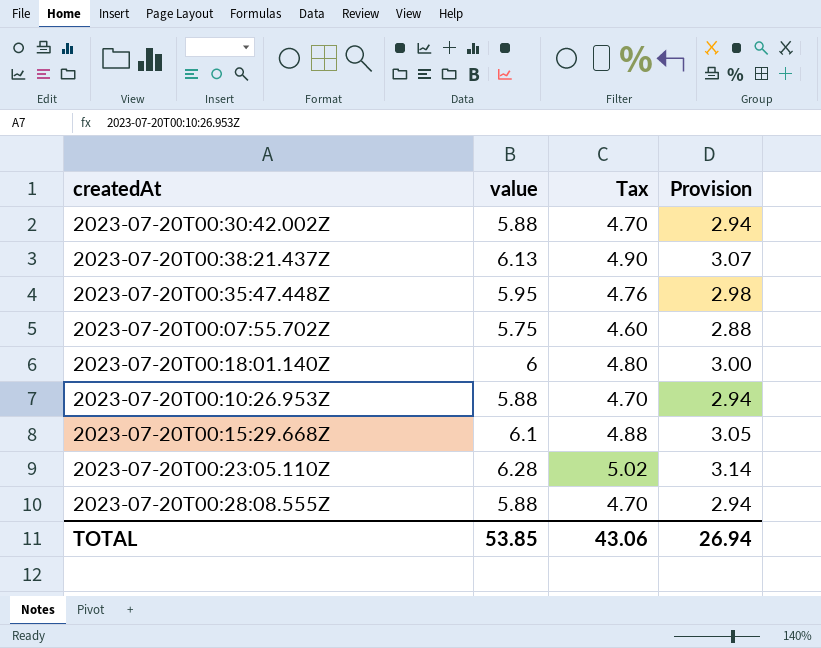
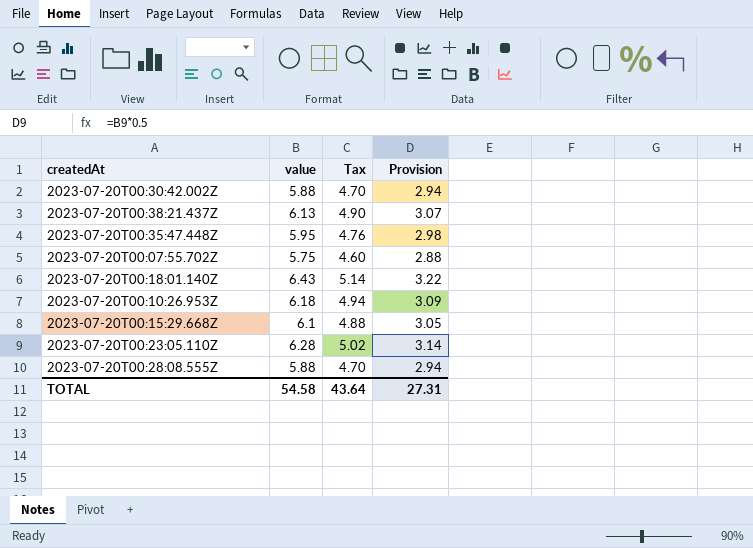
2023-07-20T00:18:01.140Z | value: 6 -> 6.43
2023-07-20T00:18:01.140Z | Tax: 4.80 -> 5.14
2023-07-20T00:18:01.140Z | Provision: 3.00 -> 3.22
2023-07-20T00:10:26.953Z | value: 5.88 -> 6.18
2023-07-20T00:10:26.953Z | Tax: 4.70 -> 4.94
2023-07-20T00:10:26.953Z | Provision: 2.94 -> 3.09
TOTAL | value: 53.85 -> 54.58
TOTAL | Tax: 43.06 -> 43.64
TOTAL | Provision: 26.94 -> 27.31

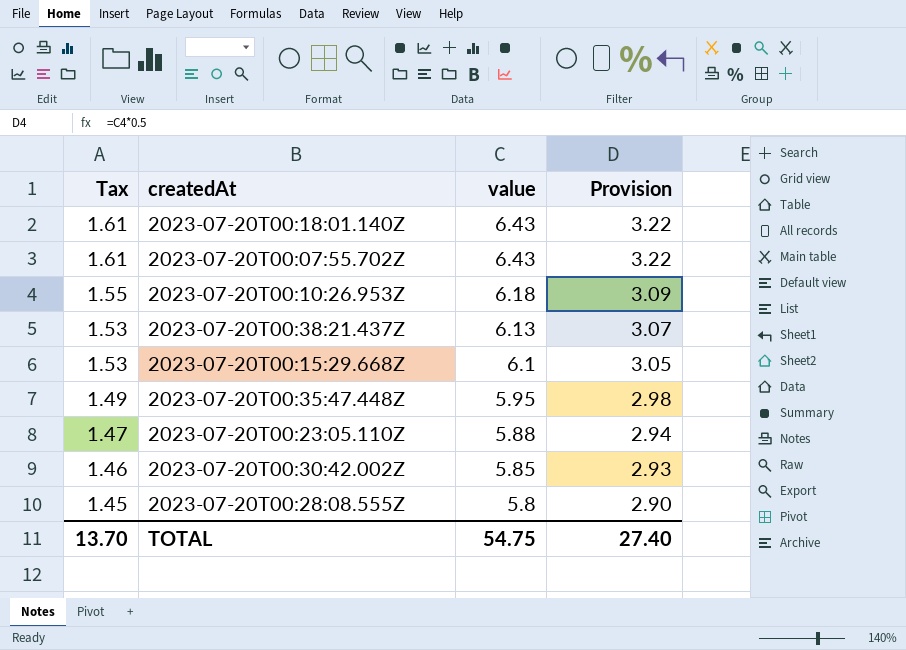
row order: none -> Tax descending
column Tax | formula: [value] * 0.8 -> [value] * 0.25
column Tax | position: 3 -> 1
2023-07-20T00:07:55.702Z | value: 5.75 -> 6.43
2023-07-20T00:07:55.702Z | Provision: 2.88 -> 3.22
2023-07-20T00:23:05.110Z | value: 6.28 -> 5.88
2023-07-20T00:23:05.110Z | Provision: 3.14 -> 2.94
2023-07-20T00:30:42.002Z | value: 5.88 -> 5.85
2023-07-20T00:30:42.002Z | Provision: 2.94 -> 2.93
2023-07-20T00:28:08.555Z | value: 5.88 -> 5.8
2023-07-20T00:28:08.555Z | Provision: 2.94 -> 2.90
TOTAL | Tax: 43.64 -> 13.70
TOTAL | value: 54.58 -> 54.75
TOTAL | Provision: 27.31 -> 27.40

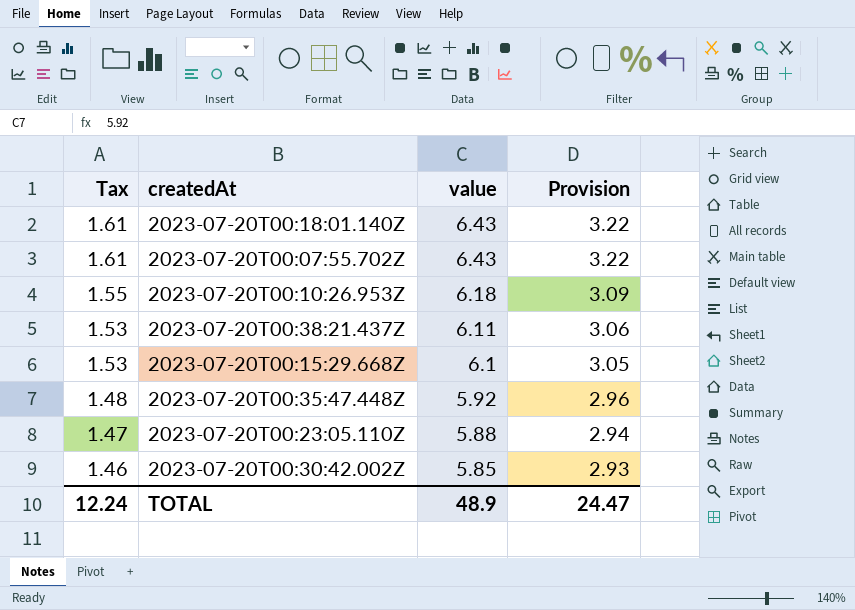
row 2023-07-20T00:28:08.555Z: 1.45 | 5.8 | 2.90 -> none
2023-07-20T00:38:21.437Z | value: 6.13 -> 6.11
2023-07-20T00:38:21.437Z | Provision: 3.07 -> 3.06
2023-07-20T00:35:47.448Z | Tax: 1.49 -> 1.48
2023-07-20T00:35:47.448Z | value: 5.95 -> 5.92
2023-07-20T00:35:47.448Z | Provision: 2.98 -> 2.96
TOTAL | Tax: 13.70 -> 12.24
TOTAL | value: 54.75 -> 48.9
TOTAL | Provision: 27.40 -> 24.47

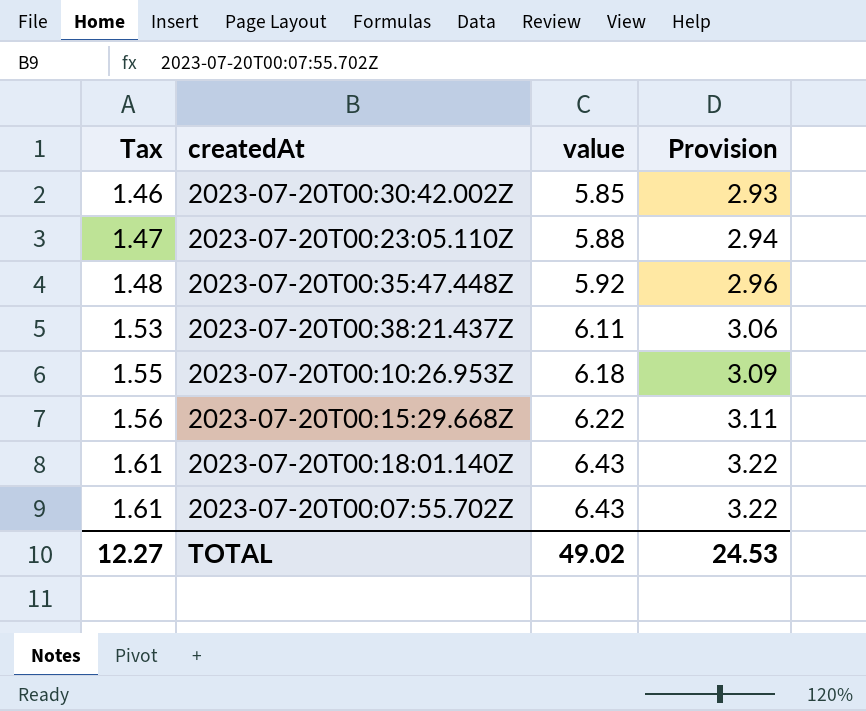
row order: Tax descending -> Tax ascending
2023-07-20T00:15:29.668Z | Tax: 1.53 -> 1.56
2023-07-20T00:15:29.668Z | value: 6.1 -> 6.22
2023-07-20T00:15:29.668Z | Provision: 3.05 -> 3.11
TOTAL | Tax: 12.24 -> 12.27
TOTAL | value: 48.9 -> 49.02
TOTAL | Provision: 24.47 -> 24.53

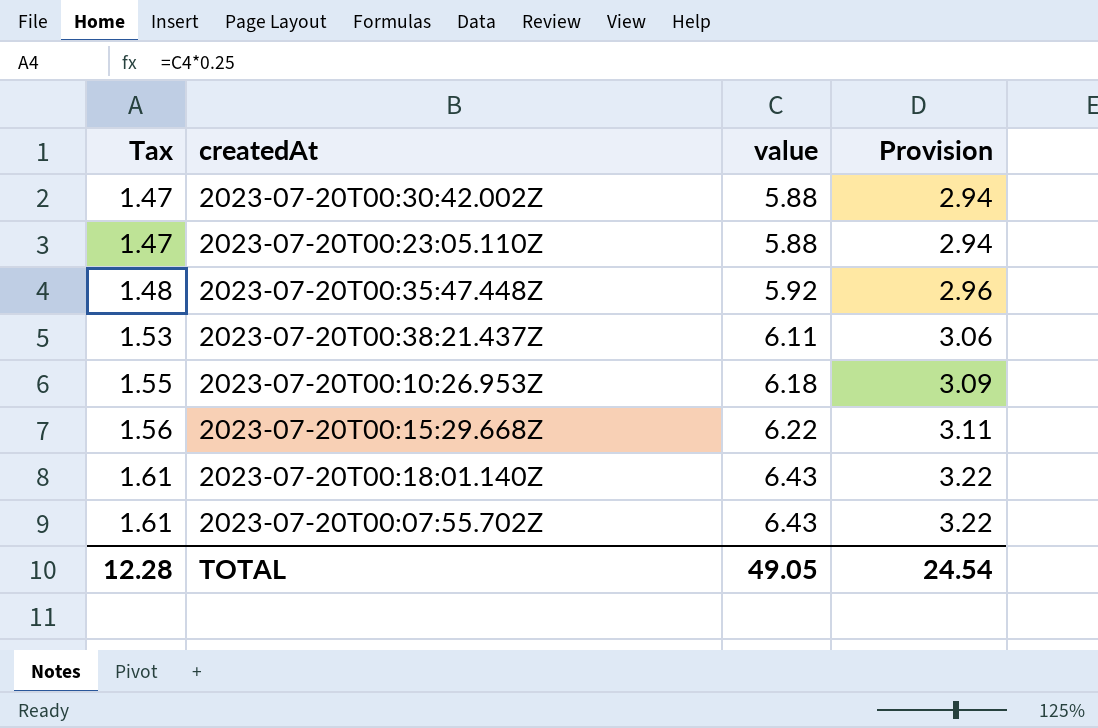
2023-07-20T00:30:42.002Z | Tax: 1.46 -> 1.47
2023-07-20T00:30:42.002Z | value: 5.85 -> 5.88
2023-07-20T00:30:42.002Z | Provision: 2.93 -> 2.94
TOTAL | Tax: 12.27 -> 12.28
TOTAL | value: 49.02 -> 49.05
TOTAL | Provision: 24.53 -> 24.54

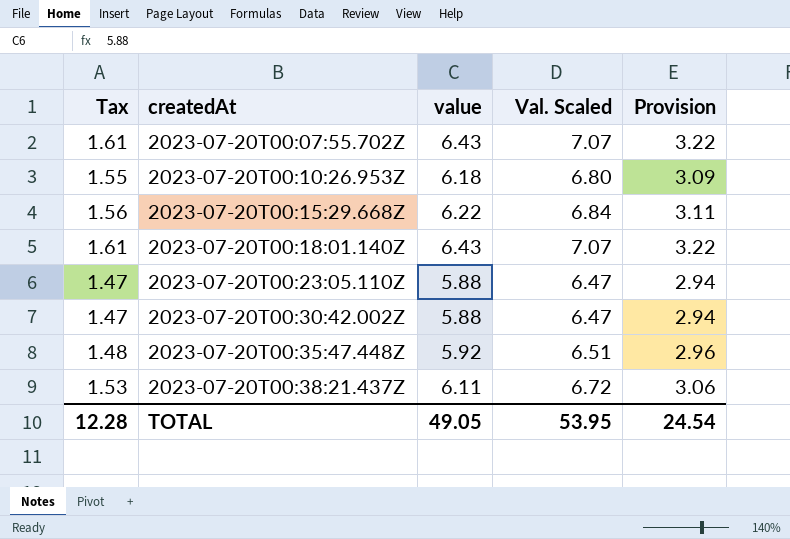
row order: Tax ascending -> createdAt ascending
column Val. Scaled | formula: none -> [value] * 1.1

